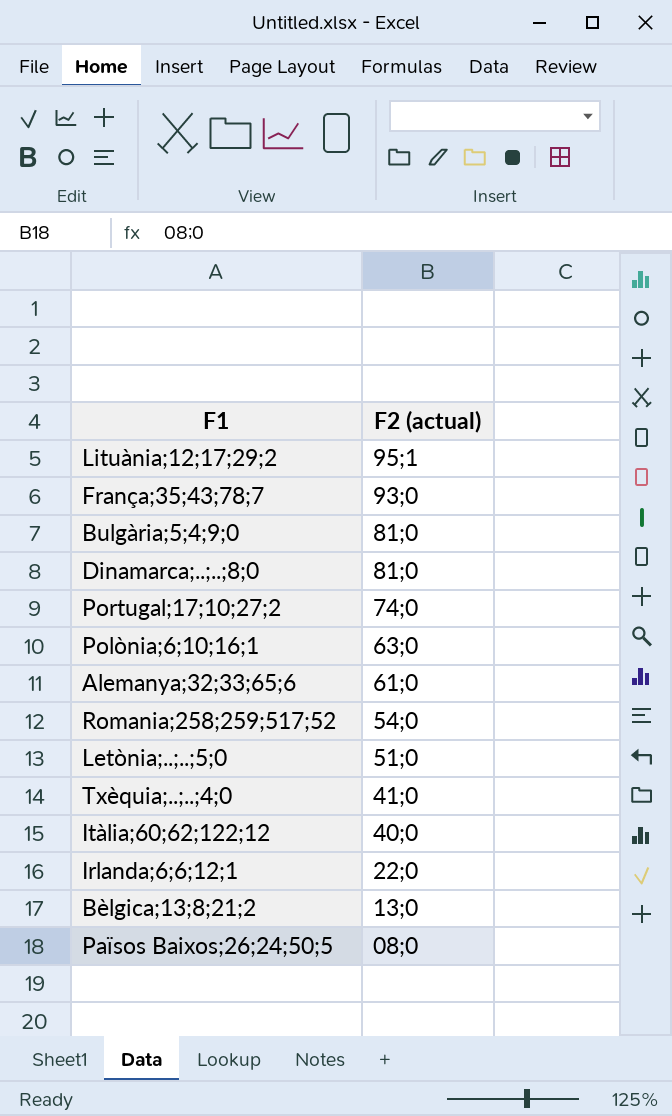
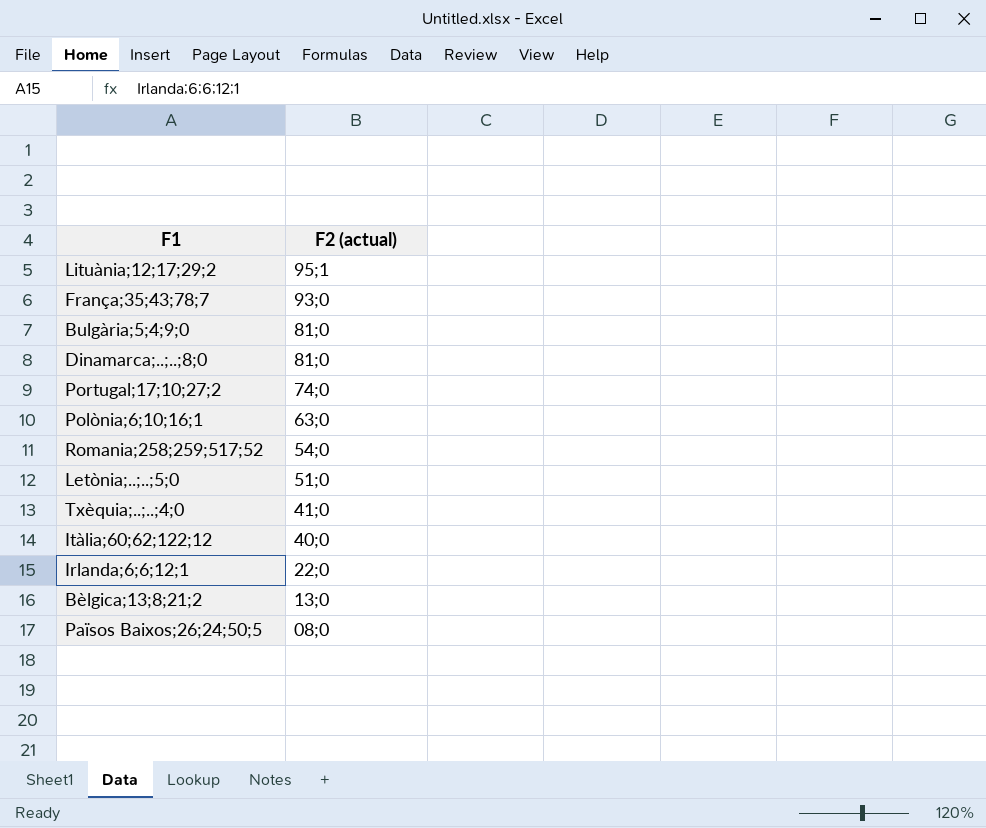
row Alemanya;32;33;65;6: 61;0 -> none

